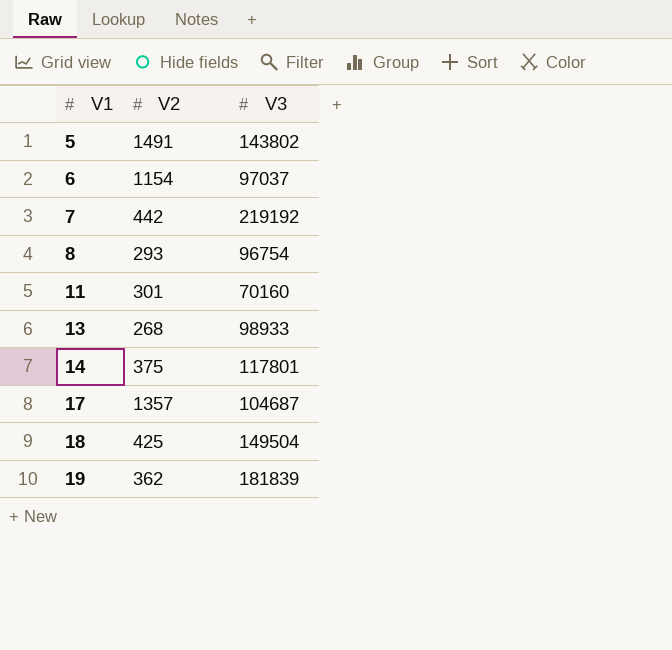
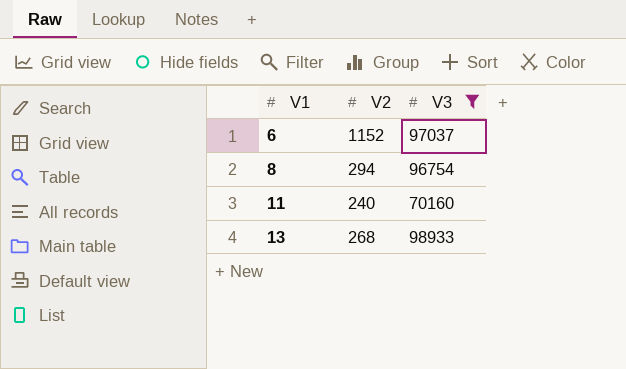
filter: none -> V3 <= 98933
6 | V2: 1154 -> 1152
8 | V2: 293 -> 294
11 | V2: 301 -> 240

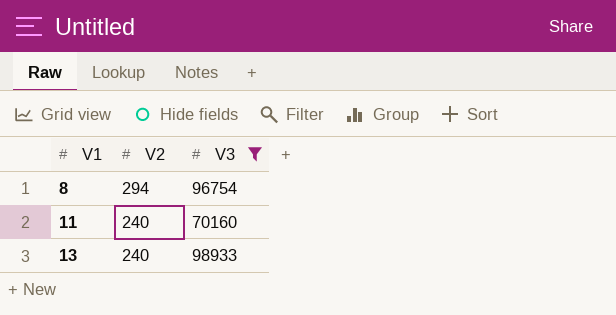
row 6: 1152 | 97037 -> none
13 | V2: 268 -> 240

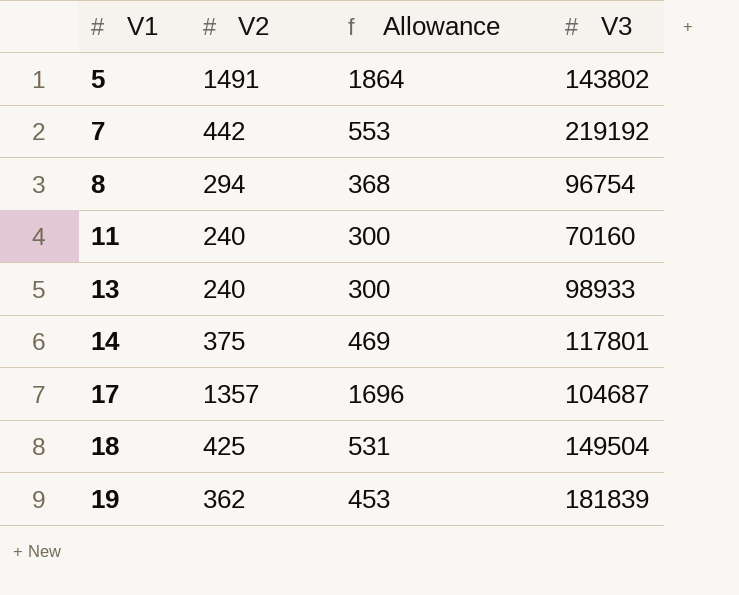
filter: V3 <= 98933 -> none
column Allowance | formula: none -> [V2] * 1.25

